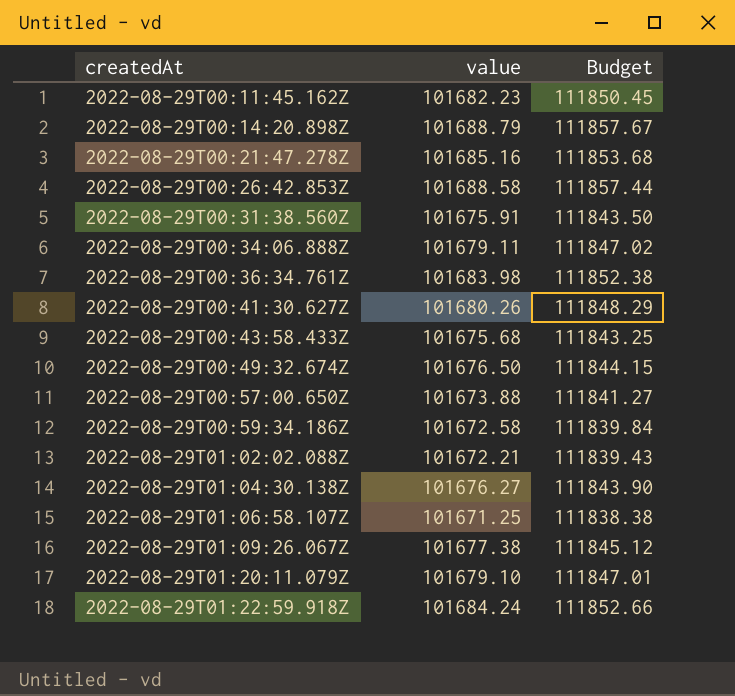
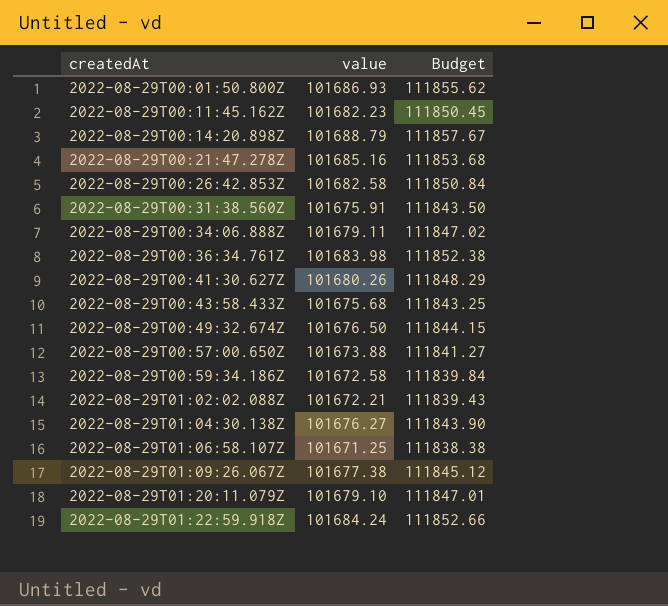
row 2022-08-29T00:01:50.800Z: none -> 101686.93 | 111855.62
2022-08-29T00:26:42.853Z | value: 101688.58 -> 101682.58
2022-08-29T00:26:42.853Z | Budget: 111857.44 -> 111850.84

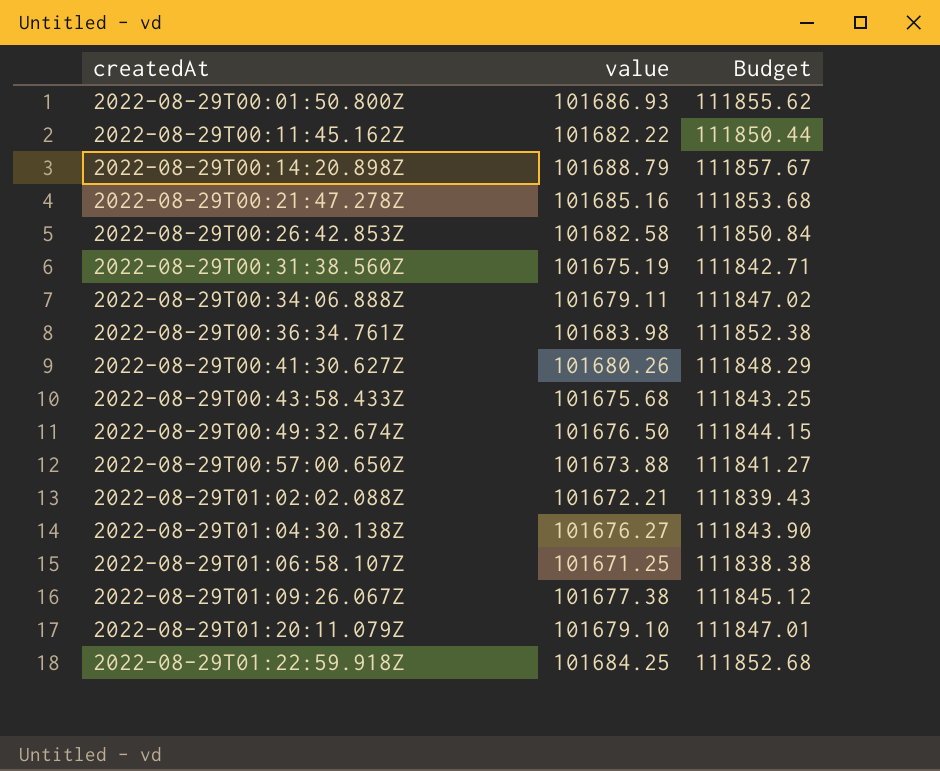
row 2022-08-29T00:59:34.186Z: 101672.58 | 111839.84 -> none
2022-08-29T00:11:45.162Z | value: 101682.23 -> 101682.22
2022-08-29T00:11:45.162Z | Budget: 111850.45 -> 111850.44
2022-08-29T00:31:38.560Z | value: 101675.91 -> 101675.19
2022-08-29T00:31:38.560Z | Budget: 111843.50 -> 111842.71
2022-08-29T01:22:59.918Z | value: 101684.24 -> 101684.25
2022-08-29T01:22:59.918Z | Budget: 111852.66 -> 111852.68

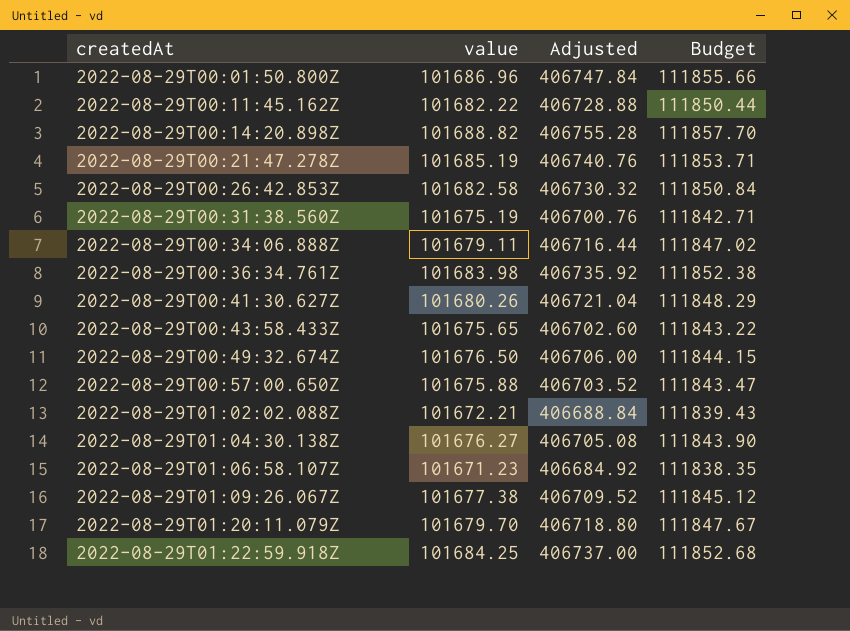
column Adjusted | formula: none -> [value] * 4
2022-08-29T00:01:50.800Z | value: 101686.93 -> 101686.96
2022-08-29T00:01:50.800Z | Budget: 111855.62 -> 111855.66
2022-08-29T00:14:20.898Z | value: 101688.79 -> 101688.82
2022-08-29T00:14:20.898Z | Budget: 111857.67 -> 111857.70
2022-08-29T00:21:47.278Z | value: 101685.16 -> 101685.19
2022-08-29T00:21:47.278Z | Budget: 111853.68 -> 111853.71
2022-08-29T00:43:58.433Z | value: 101675.68 -> 101675.65
2022-08-29T00:43:58.433Z | Budget: 111843.25 -> 111843.22
2022-08-29T00:57:00.650Z | value: 101673.88 -> 101675.88
2022-08-29T00:57:00.650Z | Budget: 111841.27 -> 111843.47
2022-08-29T01:06:58.107Z | value: 101671.25 -> 101671.23
2022-08-29T01:06:58.107Z | Budget: 111838.38 -> 111838.35
2022-08-29T01:20:11.079Z | value: 101679.10 -> 101679.70
2022-08-29T01:20:11.079Z | Budget: 111847.01 -> 111847.67

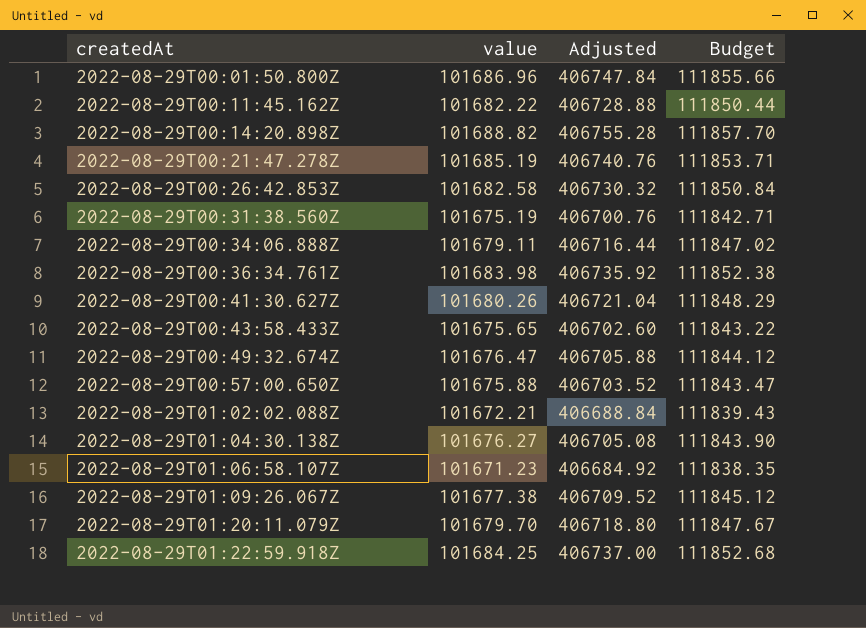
2022-08-29T00:49:32.674Z | value: 101676.50 -> 101676.47
2022-08-29T00:49:32.674Z | Adjusted: 406706.00 -> 406705.88
2022-08-29T00:49:32.674Z | Budget: 111844.15 -> 111844.12

